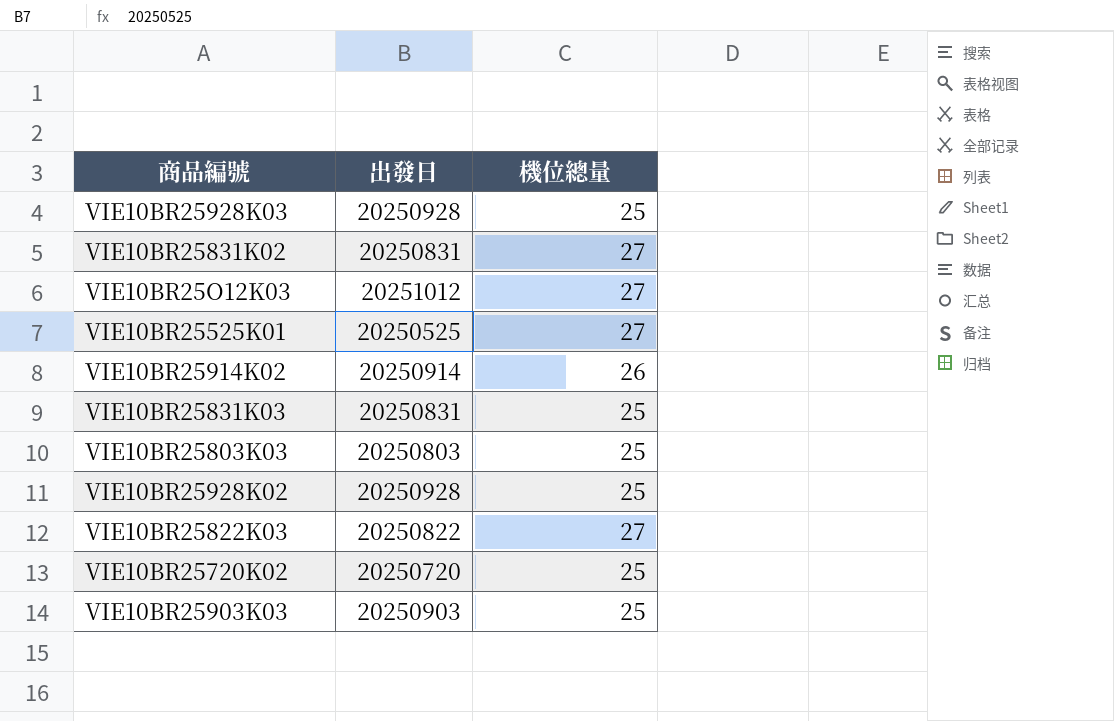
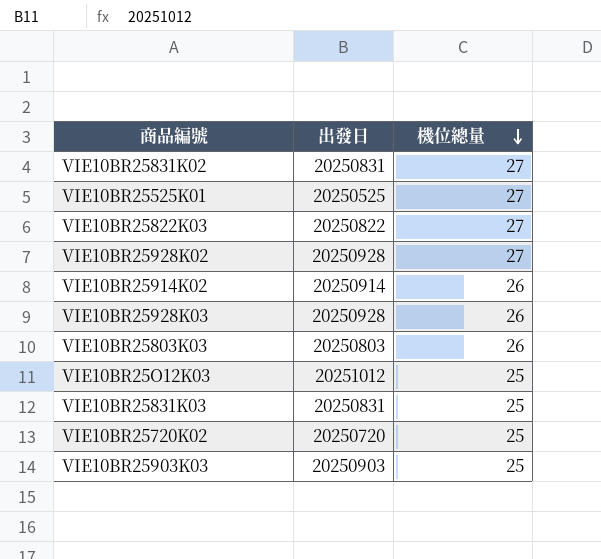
row order: none -> 機位總量 descending
VIE10BR25928K02 | 機位總量: 25 -> 27
VIE10BR25928K03 | 機位總量: 25 -> 26
VIE10BR25803K03 | 機位總量: 25 -> 26
VIE10BR25O12K03 | 機位總量: 27 -> 25

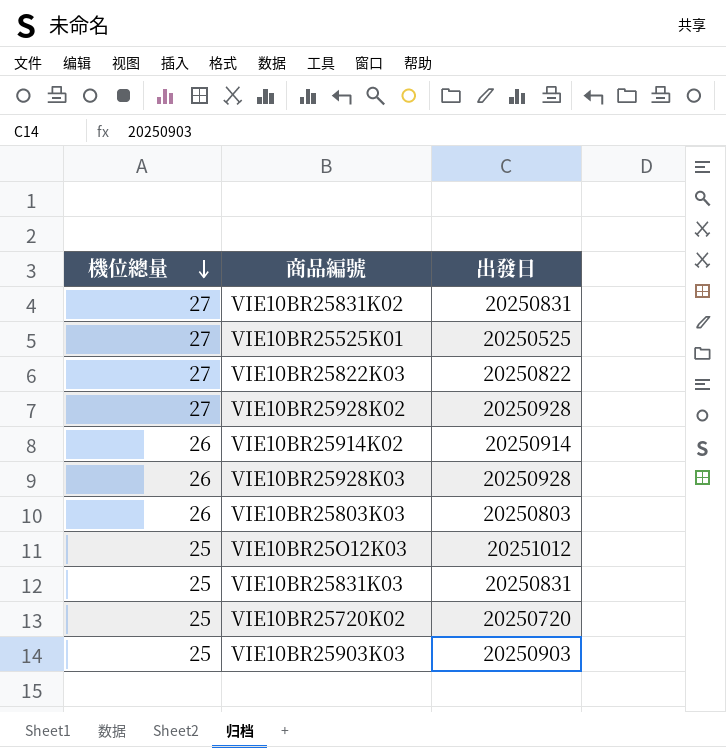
column 機位總量 | position: 3 -> 1

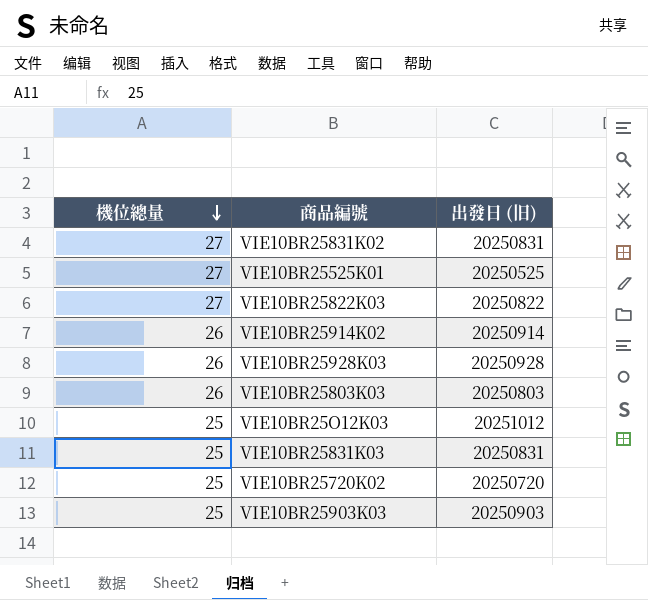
column name: 出發日 -> 出發日 (旧)
row VIE10BR25928K02: 27 | 20250928 -> none

